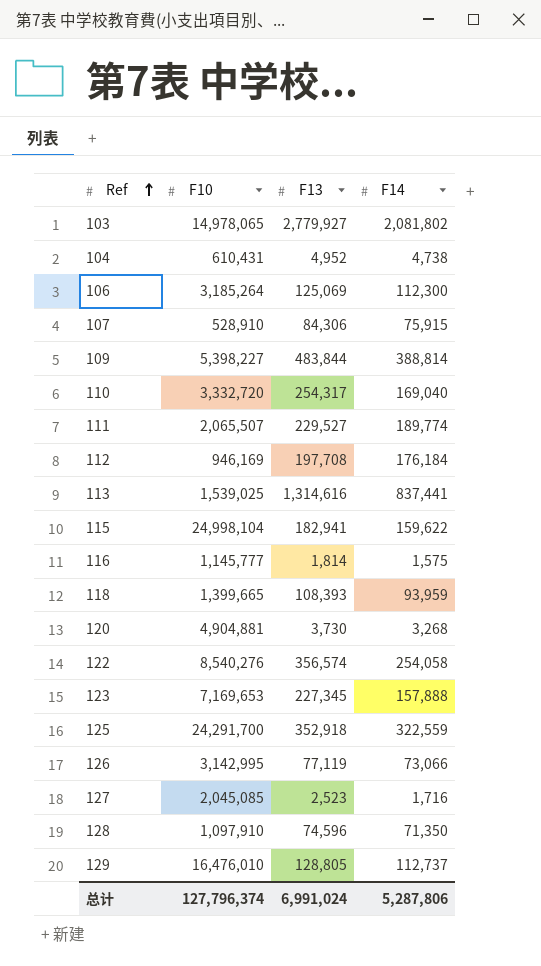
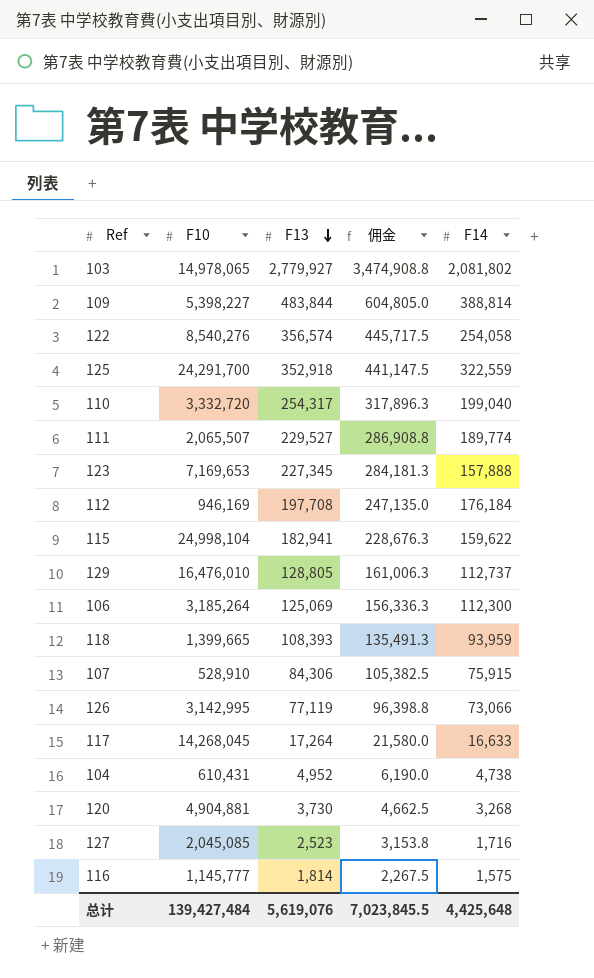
row order: Ref ascending -> F13 descending
column 佣金 | formula: none -> [F13] * 1.25
row 113: 1,539,025 | 1,314,616 | 837,441 -> none
row 128: 1,097,910 | 74,596 | 71,350 -> none
110 | F14: 169,040 -> 199,040
row 117: none -> 14,268,045 | 17,264 | 21,580.0 | 16,633
总计 | F10: 127,796,374 -> 139,427,484
总计 | F13: 6,991,024 -> 5,619,076
总计 | F14: 5,287,806 -> 4,425,648

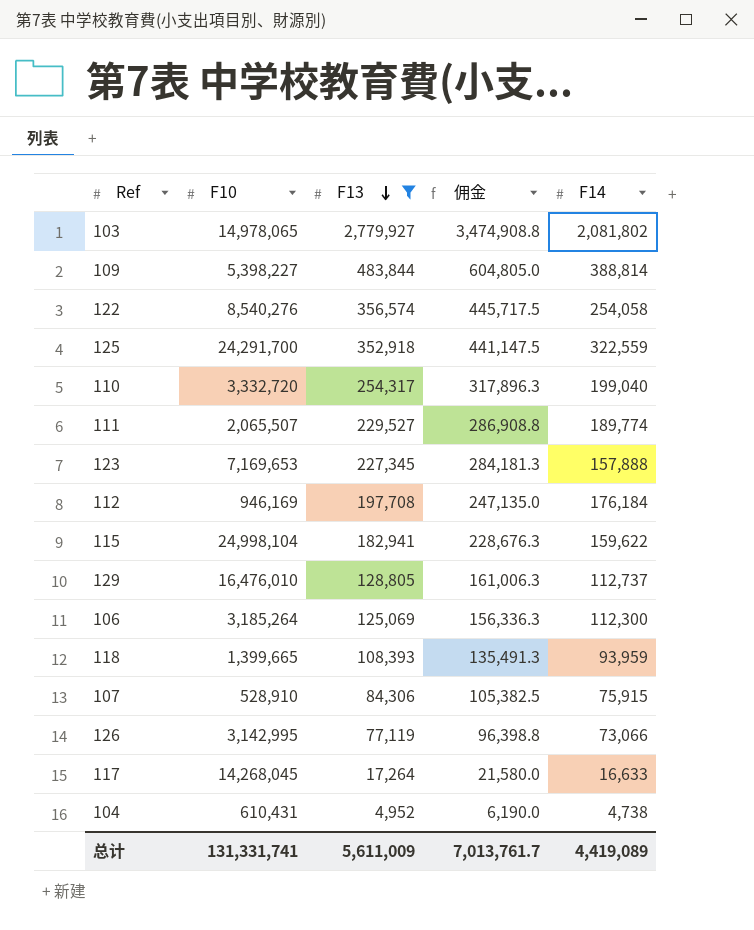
filter: none -> F13 >= 4,952
总计 | F10: 139,427,484 -> 131,331,741
总计 | F13: 5,619,076 -> 5,611,009
总计 | 佣金: 7,023,845.5 -> 7,013,761.7
总计 | F14: 4,425,648 -> 4,419,089

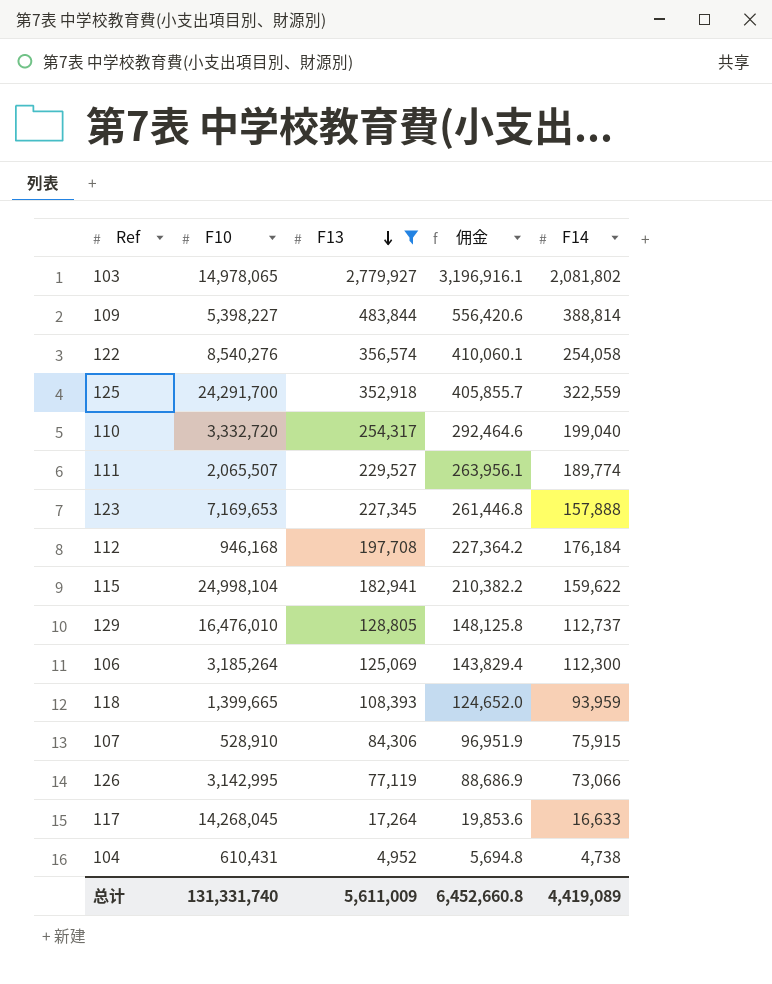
column 佣金 | formula: [F13] * 1.25 -> [F13] * 1.15
112 | F10: 946,169 -> 946,168
总计 | F10: 131,331,741 -> 131,331,740
总计 | 佣金: 7,013,761.7 -> 6,452,660.8

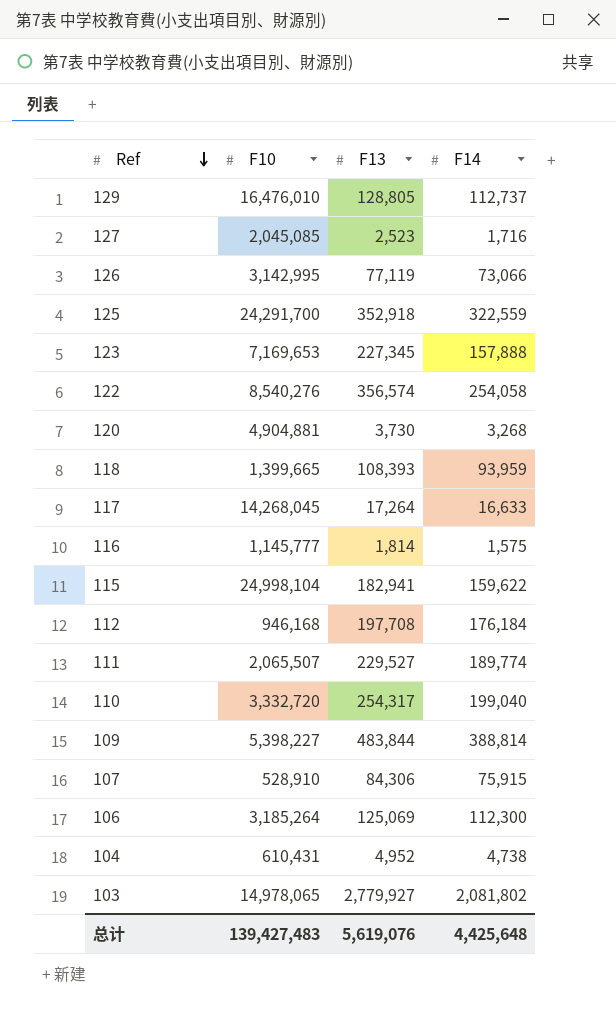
filter: F13 >= 4,952 -> none
row order: F13 descending -> Ref descending
column 佣金 | formula: [F13] * 1.15 -> none
总计 | F10: 131,331,740 -> 139,427,483
总计 | F13: 5,611,009 -> 5,619,076
总计 | F14: 4,419,089 -> 4,425,648

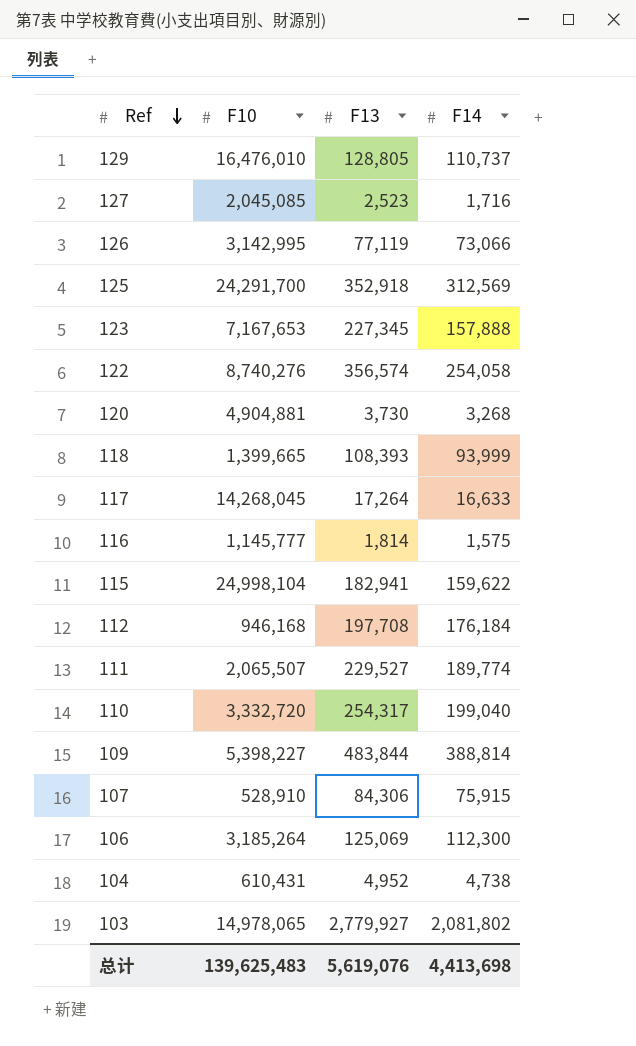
129 | F14: 112,737 -> 110,737
125 | F14: 322,559 -> 312,569
123 | F10: 7,169,653 -> 7,167,653
122 | F10: 8,540,276 -> 8,740,276
118 | F14: 93,959 -> 93,999
总计 | F10: 139,427,483 -> 139,625,483
总计 | F14: 4,425,648 -> 4,413,698

